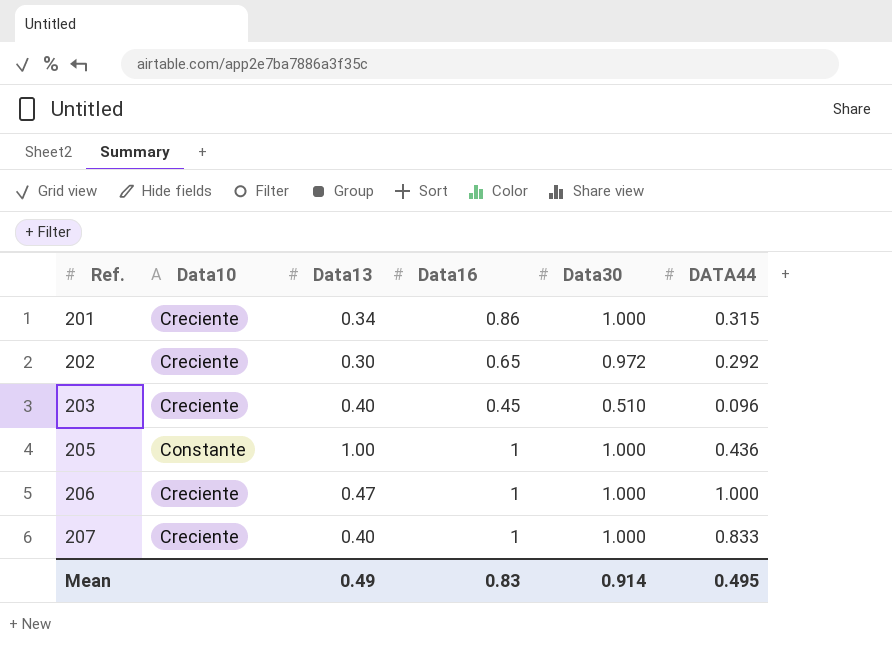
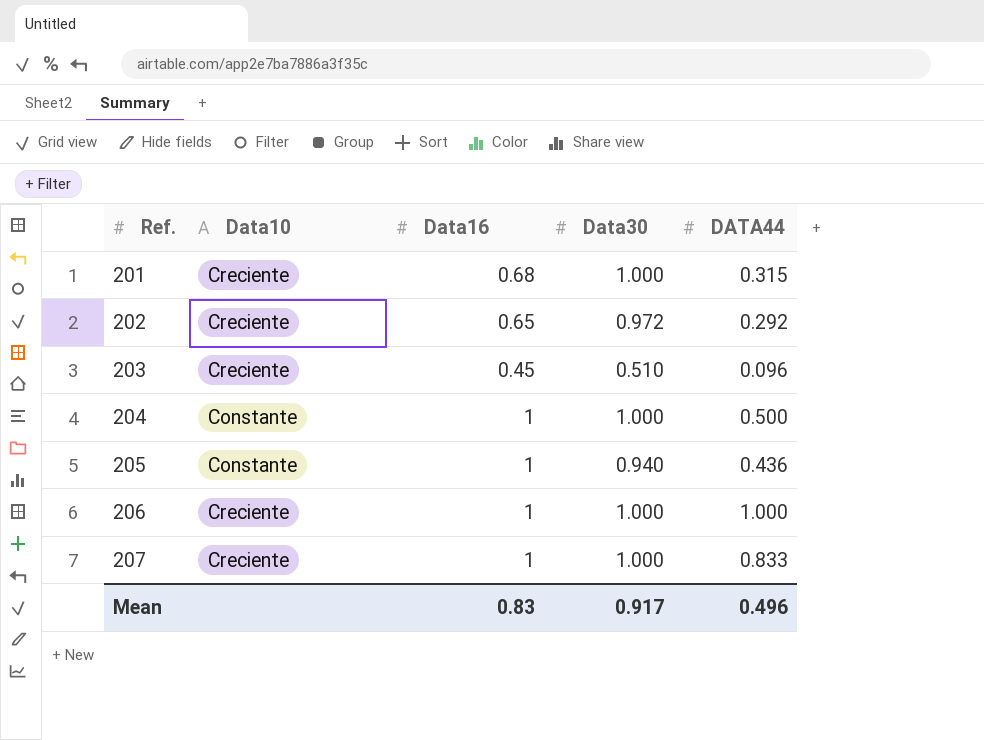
column Data13 | position: 3 -> none
201 | Data16: 0.86 -> 0.68
row 204: none -> Constante | 1 | 1.000 | 0.500
205 | Data30: 1.000 -> 0.940
Mean | Data30: 0.914 -> 0.917
Mean | DATA44: 0.495 -> 0.496

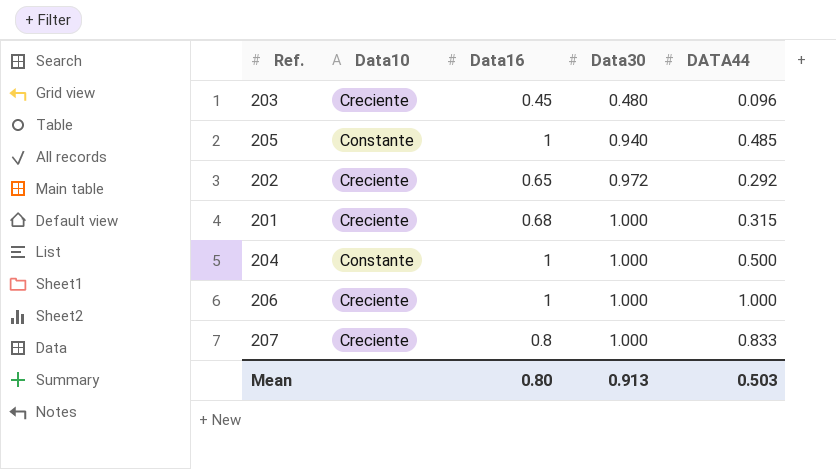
row order: Ref. ascending -> Data30 ascending
203 | Data30: 0.510 -> 0.480
205 | DATA44: 0.436 -> 0.485
207 | Data16: 1 -> 0.8
Mean | Data16: 0.83 -> 0.80
Mean | Data30: 0.917 -> 0.913
Mean | DATA44: 0.496 -> 0.503

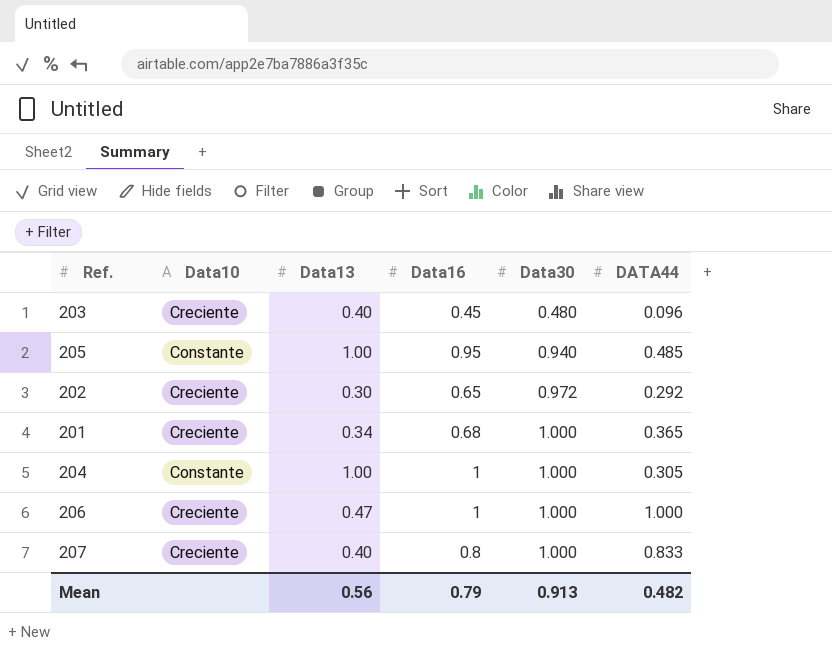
column Data13 | position: none -> 3
205 | Data16: 1 -> 0.95
201 | DATA44: 0.315 -> 0.365
204 | DATA44: 0.500 -> 0.305
Mean | Data16: 0.80 -> 0.79
Mean | DATA44: 0.503 -> 0.482

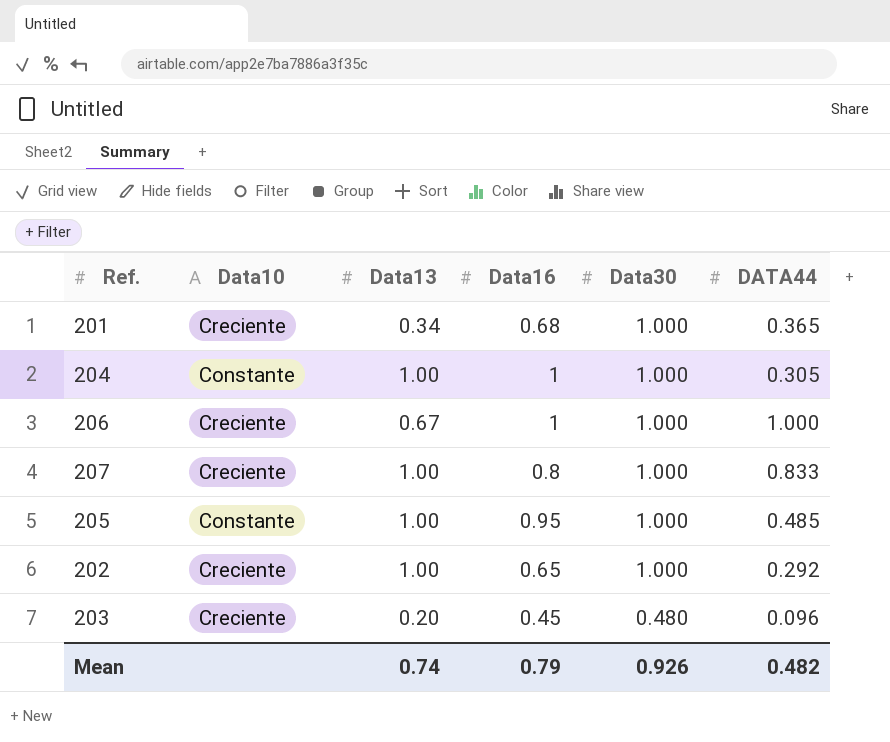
row order: Data30 ascending -> Data30 descending
206 | Data13: 0.47 -> 0.67
207 | Data13: 0.40 -> 1.00
205 | Data30: 0.940 -> 1.000
202 | Data13: 0.30 -> 1.00
202 | Data30: 0.972 -> 1.000
203 | Data13: 0.40 -> 0.20
Mean | Data13: 0.56 -> 0.74
Mean | Data30: 0.913 -> 0.926

